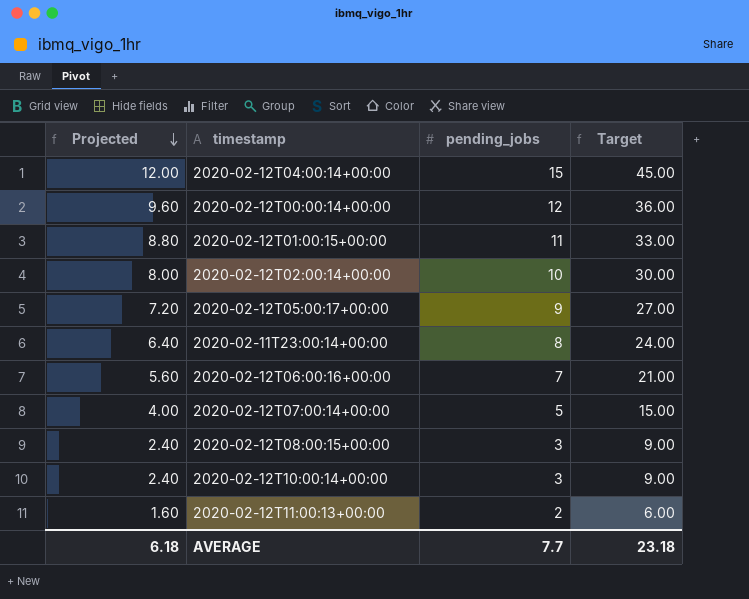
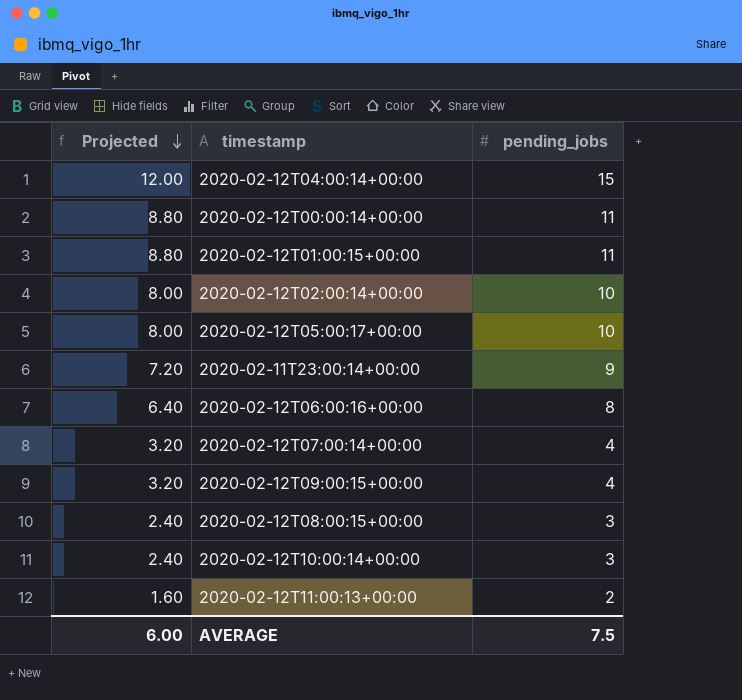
column Target | formula: [pending_jobs] * 3 -> none
2020-02-12T00:00:14+00:00 | Projected: 9.60 -> 8.80
2020-02-12T00:00:14+00:00 | pending_jobs: 12 -> 11
2020-02-12T05:00:17+00:00 | Projected: 7.20 -> 8.00
2020-02-12T05:00:17+00:00 | pending_jobs: 9 -> 10
2020-02-11T23:00:14+00:00 | Projected: 6.40 -> 7.20
2020-02-11T23:00:14+00:00 | pending_jobs: 8 -> 9
2020-02-12T06:00:16+00:00 | Projected: 5.60 -> 6.40
2020-02-12T06:00:16+00:00 | pending_jobs: 7 -> 8
2020-02-12T07:00:14+00:00 | Projected: 4.00 -> 3.20
2020-02-12T07:00:14+00:00 | pending_jobs: 5 -> 4
row 2020-02-12T09:00:15+00:00: none -> 3.20 | 4
AVERAGE | Projected: 6.18 -> 6.00
AVERAGE | pending_jobs: 7.7 -> 7.5

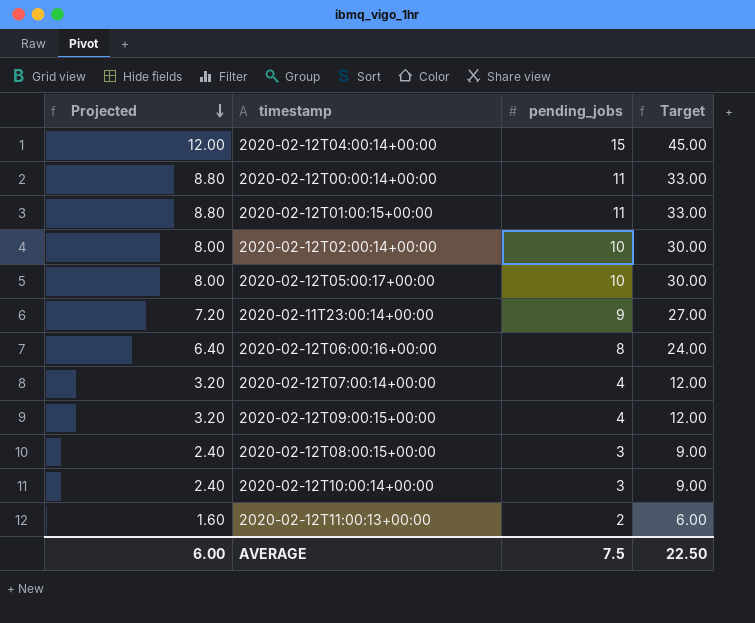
column Target | formula: none -> [pending_jobs] * 3

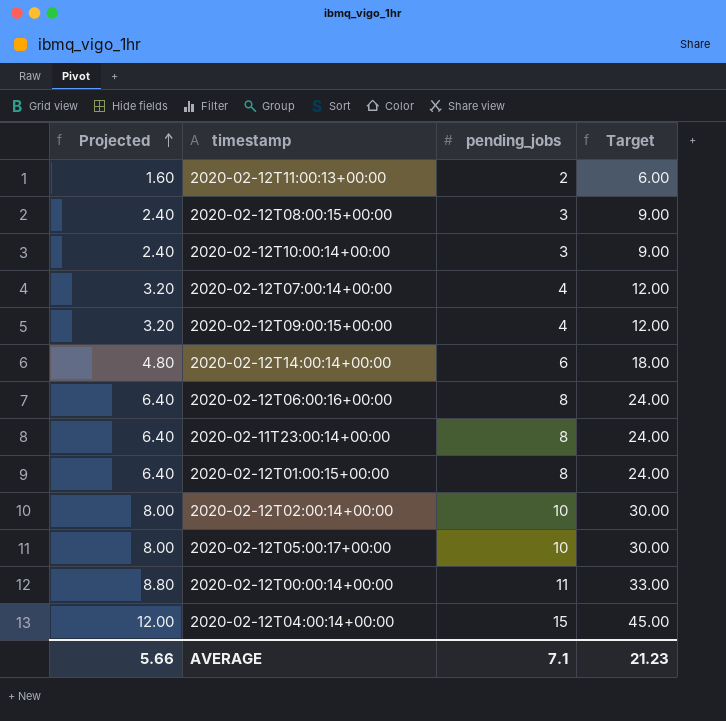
row order: Projected descending -> Projected ascending
row 2020-02-12T14:00:14+00:00: none -> 4.80 | 6 | 18.00
2020-02-11T23:00:14+00:00 | Projected: 7.20 -> 6.40
2020-02-11T23:00:14+00:00 | pending_jobs: 9 -> 8
2020-02-11T23:00:14+00:00 | Target: 27.00 -> 24.00
2020-02-12T01:00:15+00:00 | Projected: 8.80 -> 6.40
2020-02-12T01:00:15+00:00 | pending_jobs: 11 -> 8
2020-02-12T01:00:15+00:00 | Target: 33.00 -> 24.00
AVERAGE | Projected: 6.00 -> 5.66
AVERAGE | pending_jobs: 7.5 -> 7.1
AVERAGE | Target: 22.50 -> 21.23

